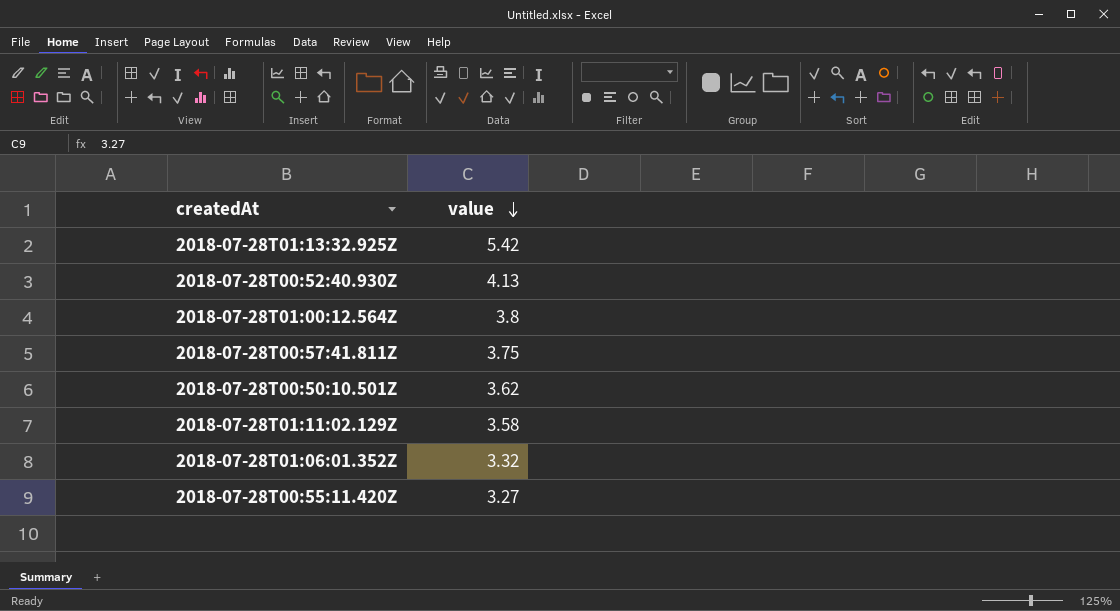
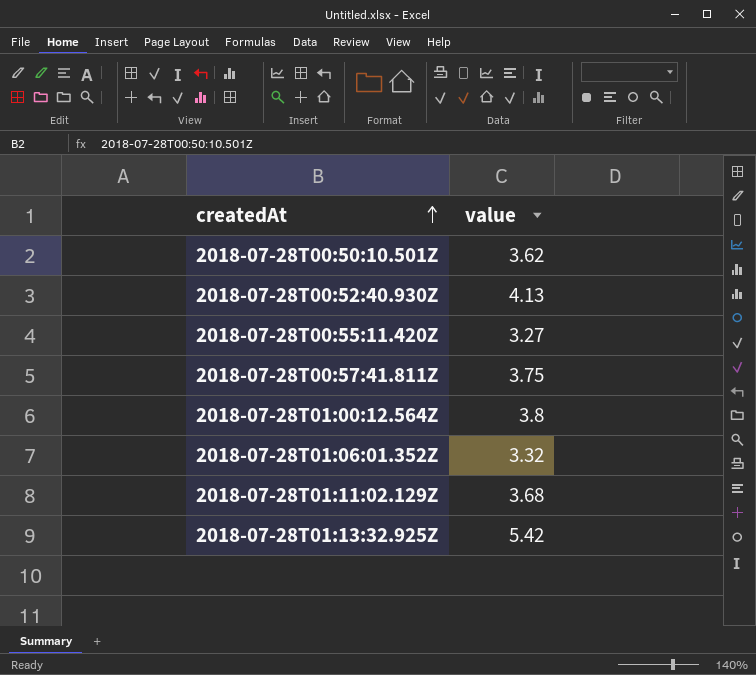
row order: value descending -> createdAt ascending
2018-07-28T01:11:02.129Z | value: 3.58 -> 3.68

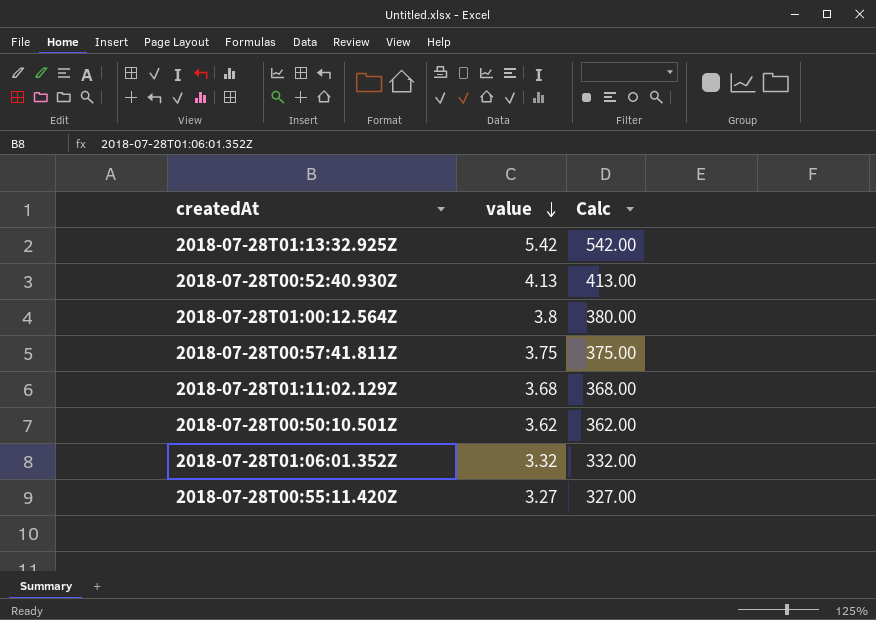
row order: createdAt ascending -> value descending
column Calc | formula: none -> [value] * 100

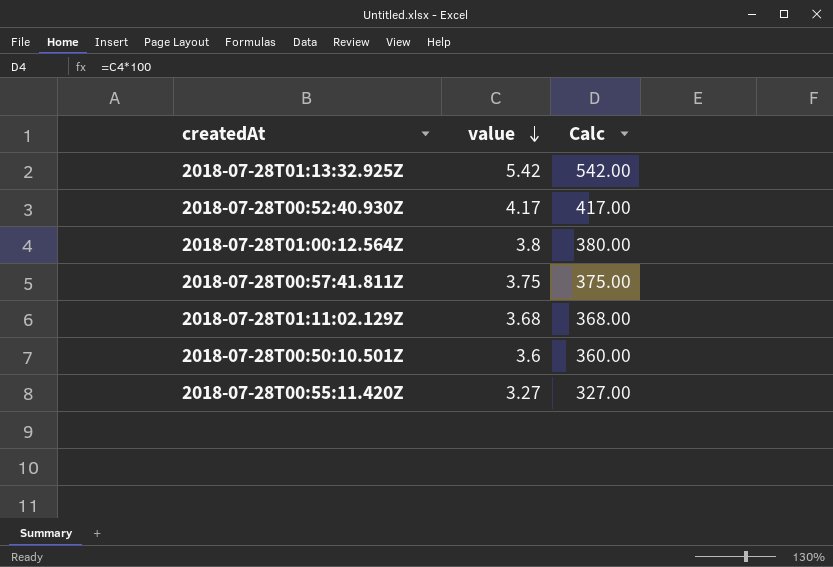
row 2018-07-28T01:06:01.352Z: 3.32 | 332.00 -> none
2018-07-28T00:52:40.930Z | value: 4.13 -> 4.17
2018-07-28T00:52:40.930Z | Calc: 413.00 -> 417.00
2018-07-28T00:50:10.501Z | value: 3.62 -> 3.6
2018-07-28T00:50:10.501Z | Calc: 362.00 -> 360.00

